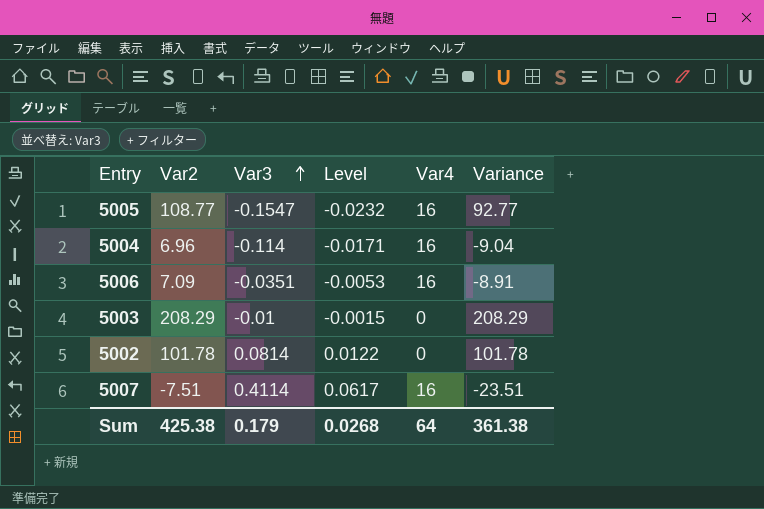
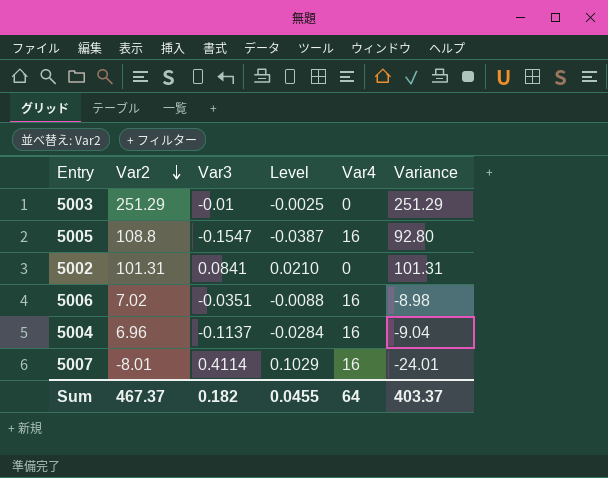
row order: Var3 ascending -> Var2 descending
column Level | formula: [Var3] * 0.15 -> [Var3] * 0.25
5003 | Var2: 208.29 -> 251.29
5003 | Variance: 208.29 -> 251.29
5005 | Var2: 108.77 -> 108.8
5005 | Variance: 92.77 -> 92.80
5002 | Var2: 101.78 -> 101.31
5002 | Var3: 0.0814 -> 0.0841
5002 | Variance: 101.78 -> 101.31
5006 | Var2: 7.09 -> 7.02
5006 | Variance: -8.91 -> -8.98
5004 | Var3: -0.114 -> -0.1137
5007 | Var2: -7.51 -> -8.01
5007 | Variance: -23.51 -> -24.01
Sum | Var2: 425.38 -> 467.37
Sum | Var3: 0.179 -> 0.182
Sum | Level: 0.0268 -> 0.0455
Sum | Variance: 361.38 -> 403.37

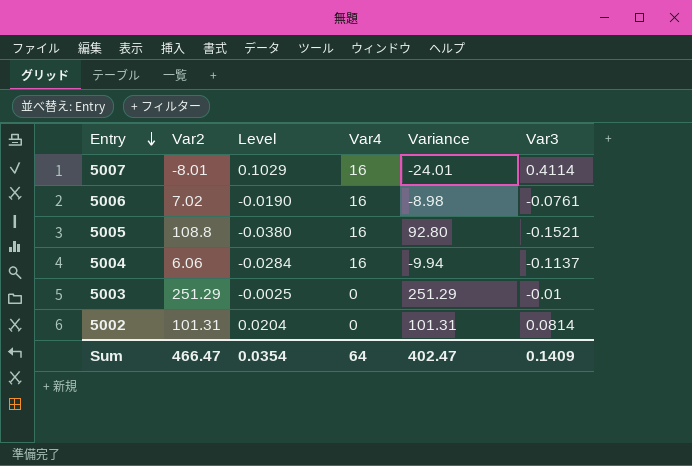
row order: Var2 descending -> Entry descending
column Var3 | position: 3 -> 6
5006 | Level: -0.0088 -> -0.0190
5006 | Var3: -0.0351 -> -0.0761
5005 | Level: -0.0387 -> -0.0380
5005 | Var3: -0.1547 -> -0.1521
5004 | Var2: 6.96 -> 6.06
5004 | Variance: -9.04 -> -9.94
5002 | Level: 0.0210 -> 0.0204
5002 | Var3: 0.0841 -> 0.0814
Sum | Var2: 467.37 -> 466.47
Sum | Level: 0.0455 -> 0.0354
Sum | Variance: 403.37 -> 402.47
Sum | Var3: 0.182 -> 0.1409

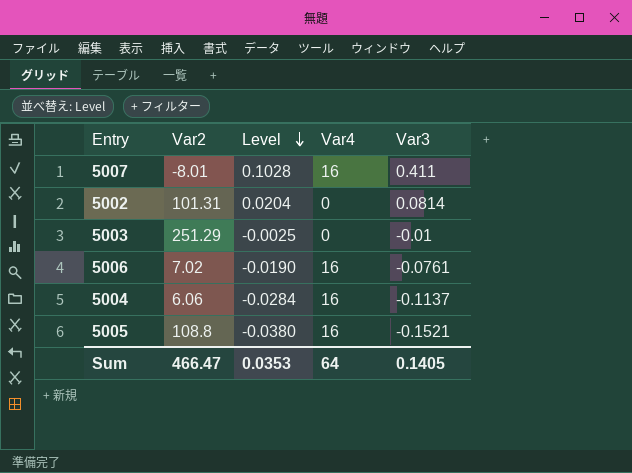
row order: Entry descending -> Level descending
column Variance | formula: [Var2] - [Var4] -> none
5007 | Level: 0.1029 -> 0.1028
5007 | Var3: 0.4114 -> 0.411
Sum | Level: 0.0354 -> 0.0353
Sum | Var3: 0.1409 -> 0.1405

